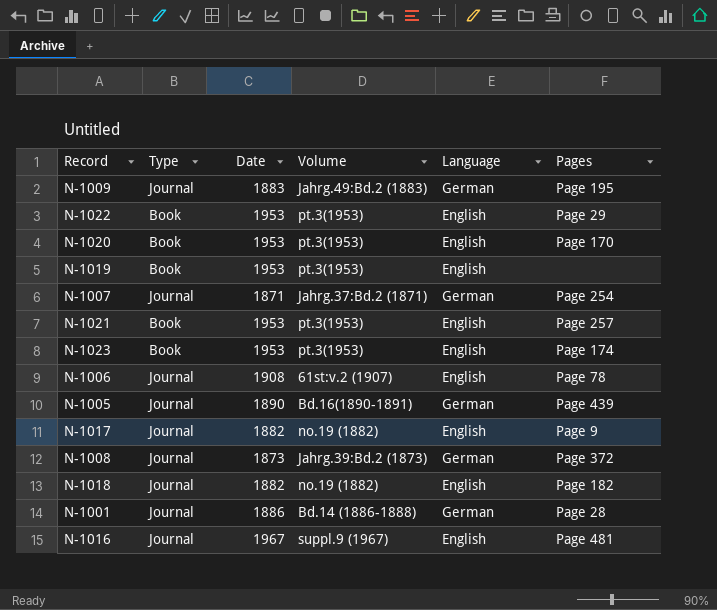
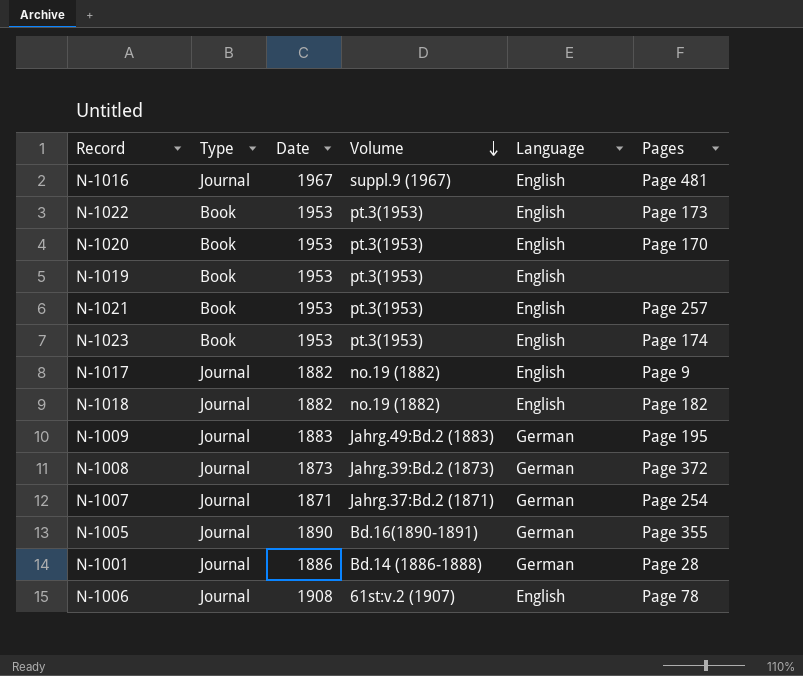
row order: none -> Volume descending
N-1022 | Pages: Page 29 -> Page 173
N-1005 | Pages: Page 439 -> Page 355

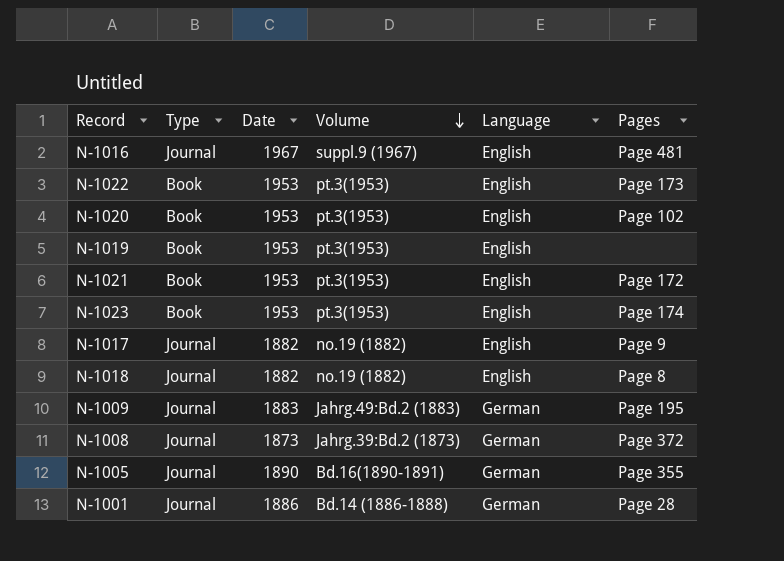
row N-1007: Journal | 1871 | Jahrg.37:Bd.2 (1871) | German | Page 254 -> none
row N-1006: Journal | 1908 | 61st:v.2 (1907) | English | Page 78 -> none
N-1020 | Pages: Page 170 -> Page 102
N-1021 | Pages: Page 257 -> Page 172
N-1018 | Pages: Page 182 -> Page 8

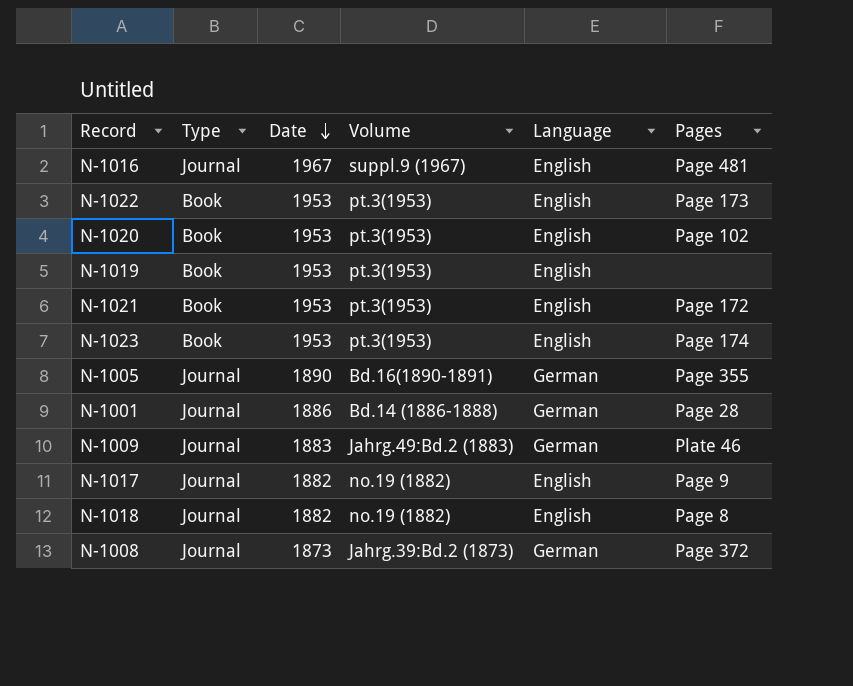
row order: Volume descending -> Date descending
N-1009 | Pages: Page 195 -> Plate 46

